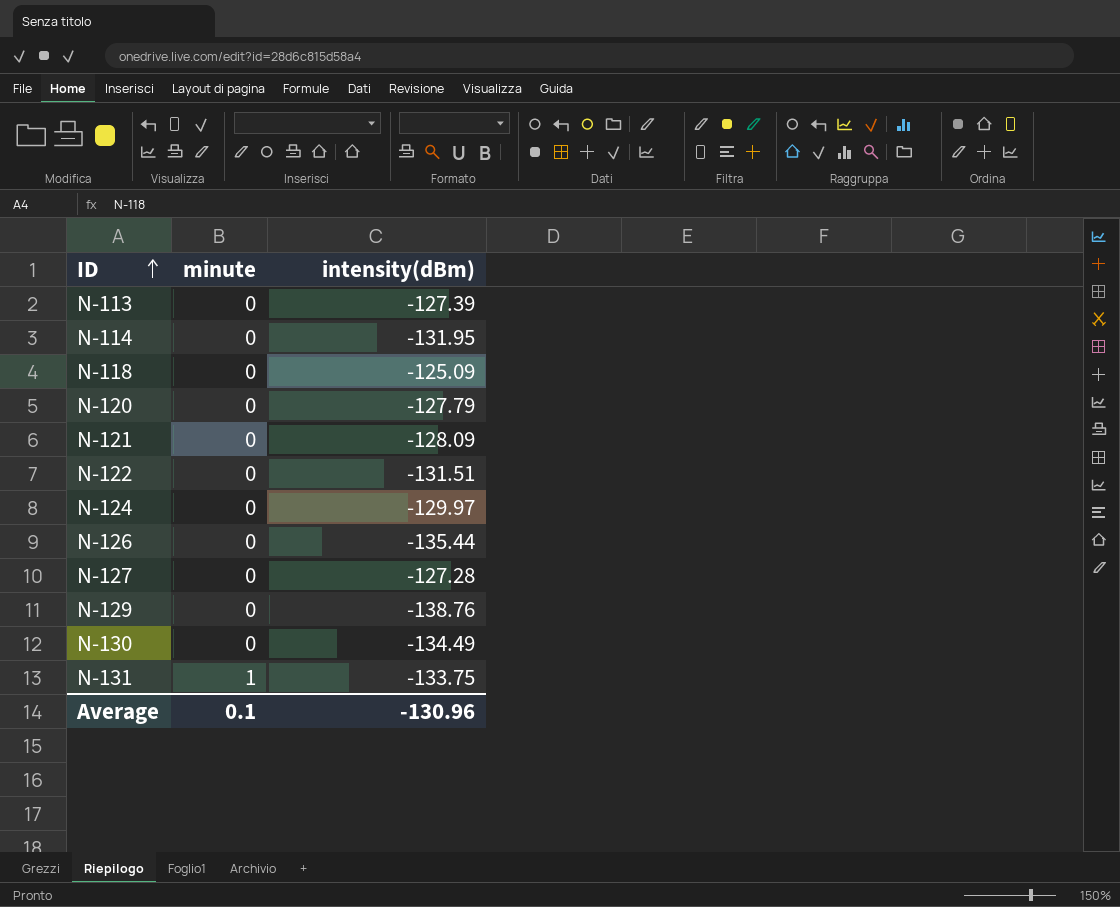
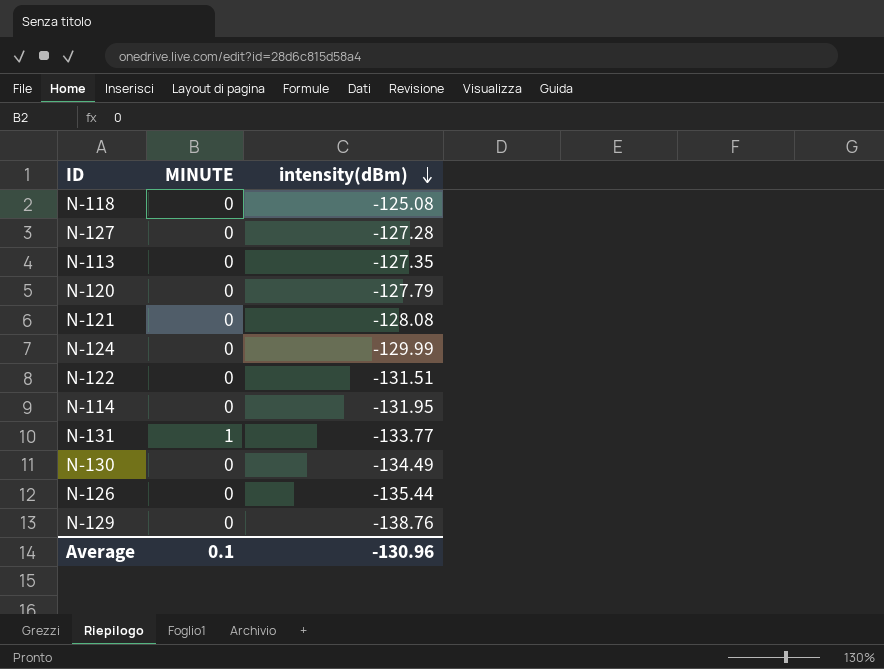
row order: ID ascending -> intensity(dBm) descending
column name: minute -> MINUTE
N-118 | intensity(dBm): -125.09 -> -125.08
N-113 | intensity(dBm): -127.39 -> -127.35
N-121 | intensity(dBm): -128.09 -> -128.08
N-124 | intensity(dBm): -129.97 -> -129.99
N-131 | intensity(dBm): -133.75 -> -133.77

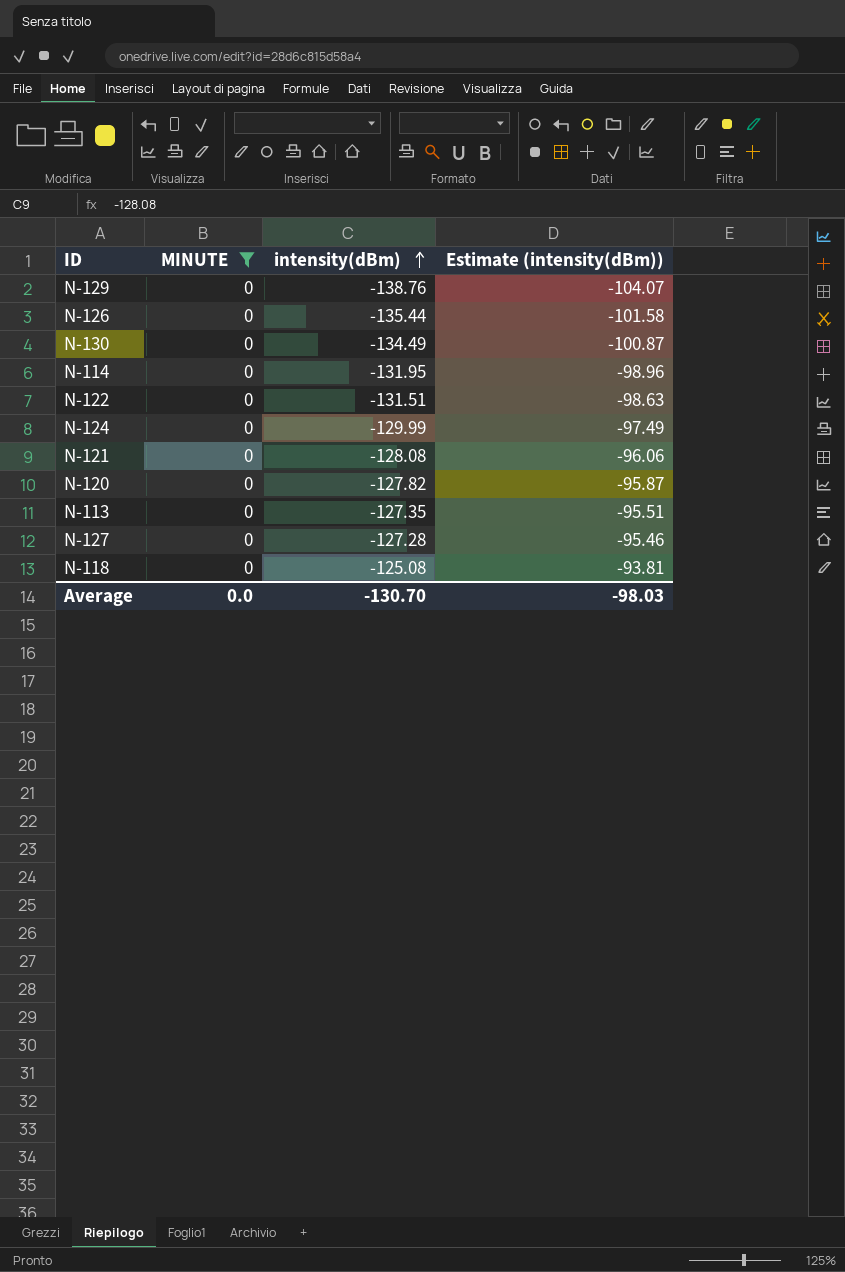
filter: none -> MINUTE = 0
row order: intensity(dBm) descending -> intensity(dBm) ascending
column Estimate (intensity(dBm)) | formula: none -> [intensity(dBm)] * 0.75
N-120 | intensity(dBm): -127.79 -> -127.82
Average | MINUTE: 0.1 -> 0.0
Average | intensity(dBm): -130.96 -> -130.70

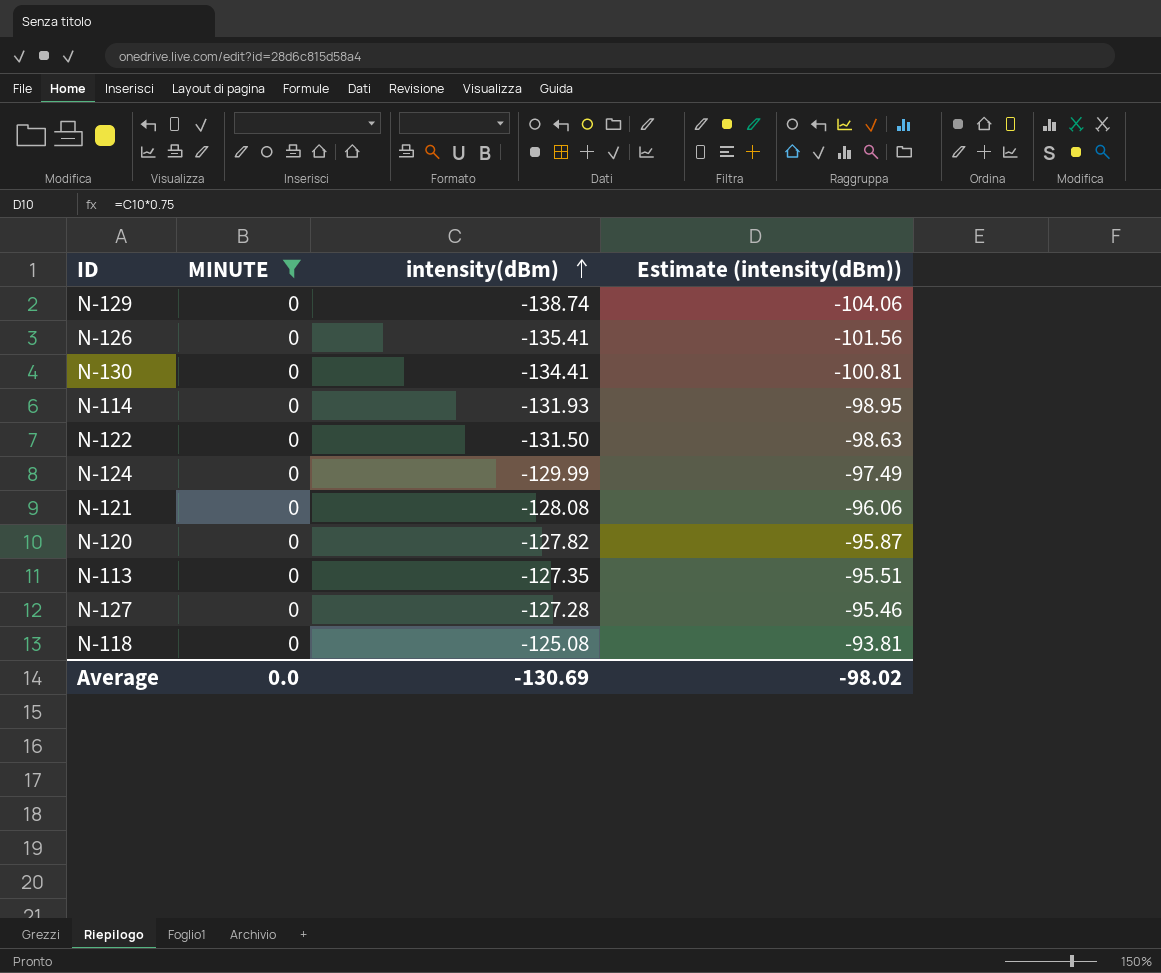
N-129 | intensity(dBm): -138.76 -> -138.74
N-129 | Estimate (intensity(dBm)): -104.07 -> -104.06
N-126 | intensity(dBm): -135.44 -> -135.41
N-126 | Estimate (intensity(dBm)): -101.58 -> -101.56
N-130 | intensity(dBm): -134.49 -> -134.41
N-130 | Estimate (intensity(dBm)): -100.87 -> -100.81
N-114 | intensity(dBm): -131.95 -> -131.93
N-114 | Estimate (intensity(dBm)): -98.96 -> -98.95
N-122 | intensity(dBm): -131.51 -> -131.50
Average | intensity(dBm): -130.70 -> -130.69
Average | Estimate (intensity(dBm)): -98.03 -> -98.02

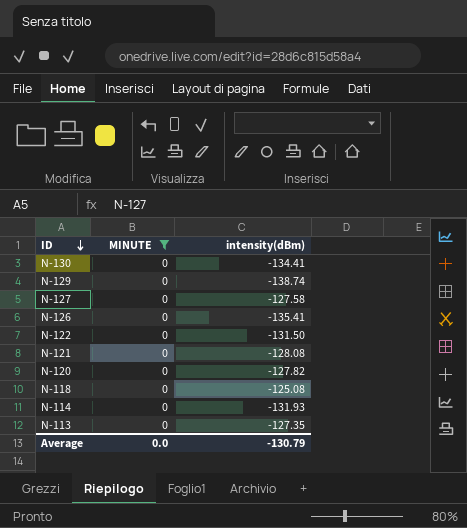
row order: intensity(dBm) ascending -> ID descending
column Estimate (intensity(dBm)) | formula: [intensity(dBm)] * 0.75 -> none
row N-124: 0 | -129.99 | -97.49 -> none
N-127 | intensity(dBm): -127.28 -> -127.58
Average | intensity(dBm): -130.69 -> -130.79

